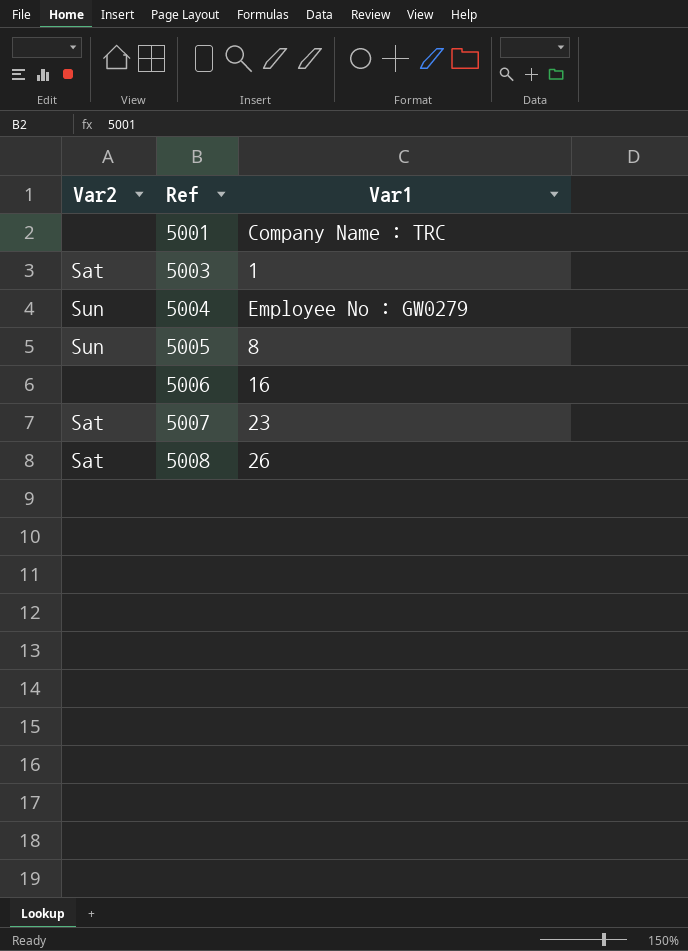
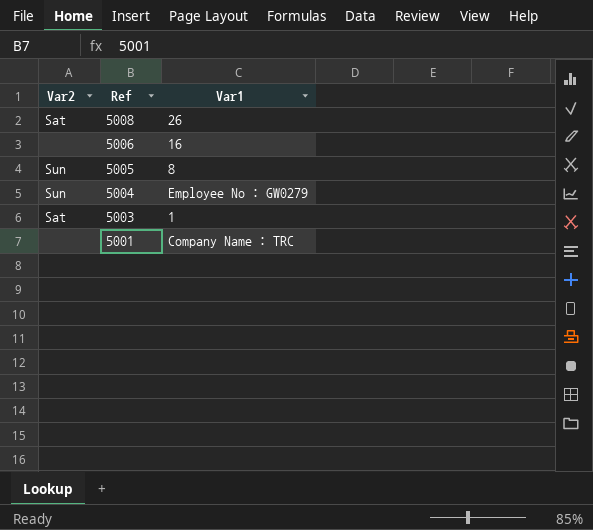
row order: Ref ascending -> Ref descending
row 5007: Sat | 23 -> none

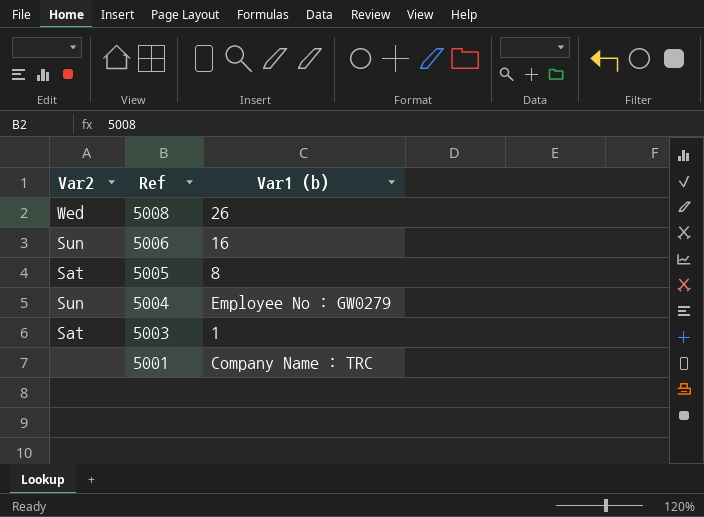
column name: Var1 -> Var1 (b)
5008 | Var2: Sat -> Wed
5006 | Var2: none -> Sun
5005 | Var2: Sun -> Sat

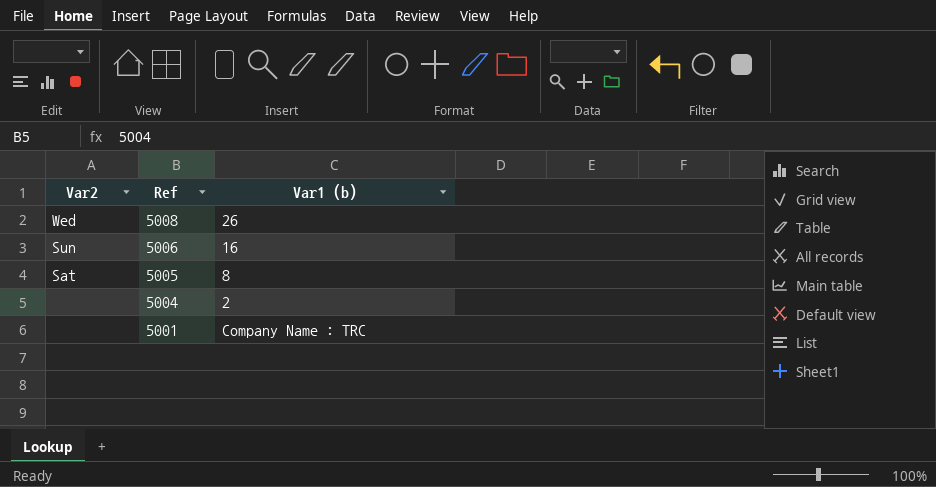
row 5003: Sat | 1 -> none
5004 | Var2: Sun -> none
5004 | Var1 (b): Employee No : GW0279 -> 2

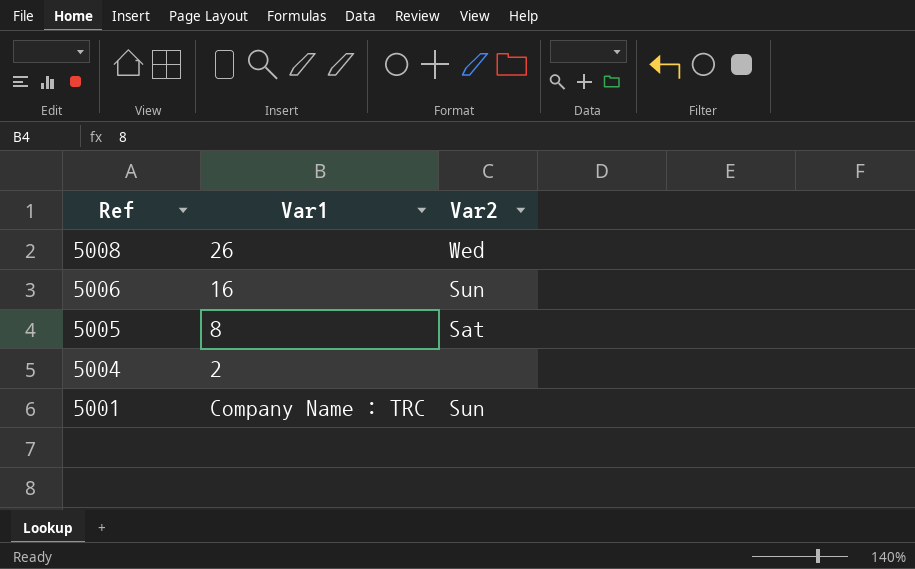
column name: Var1 (b) -> Var1
column Var2 | position: 1 -> 3
5001 | Var2: none -> Sun

